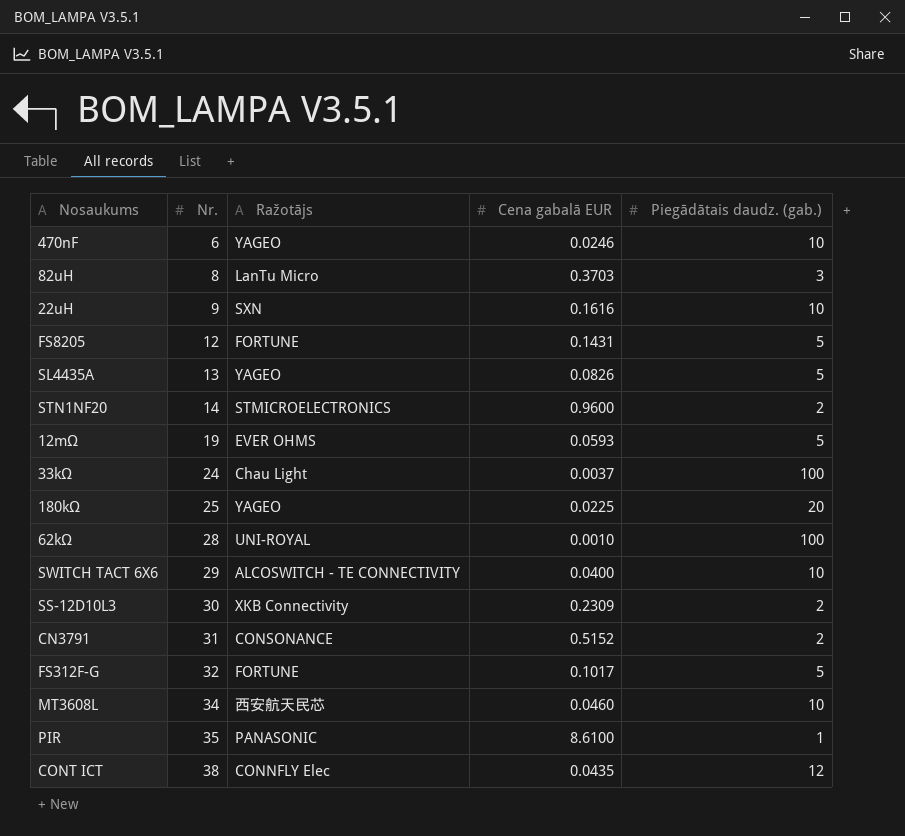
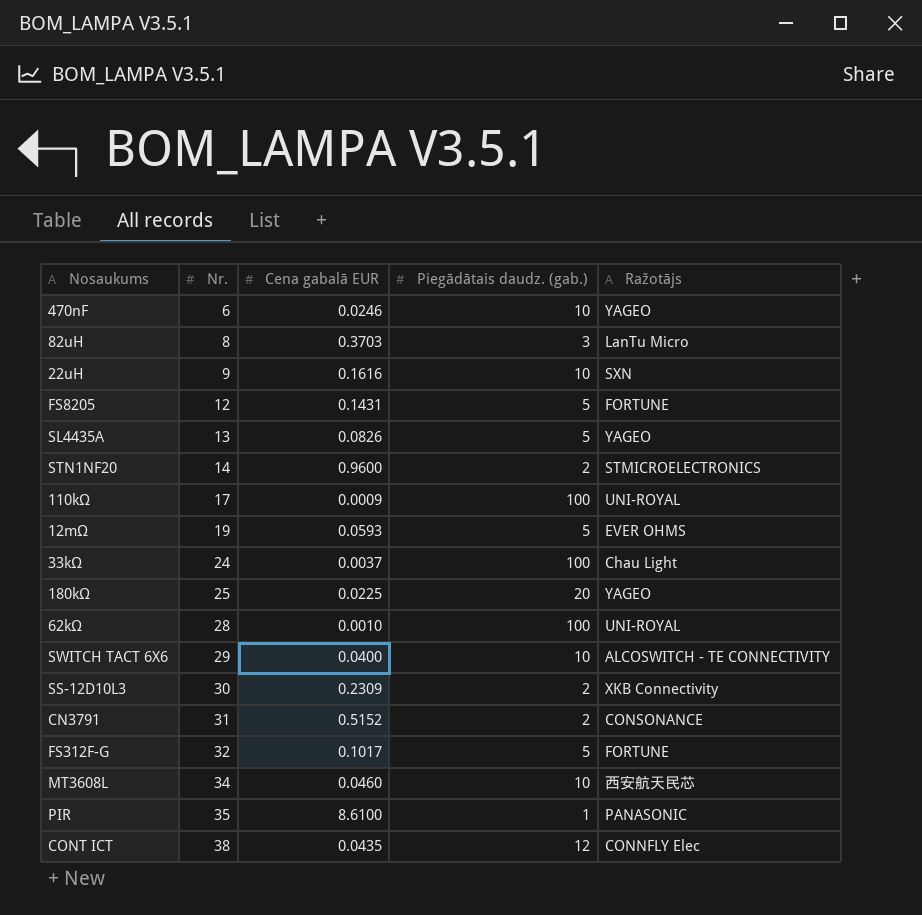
column Ražotājs | position: 3 -> 5
row 110kΩ: none -> 17 | 0.0009 | 100 | UNI-ROYAL

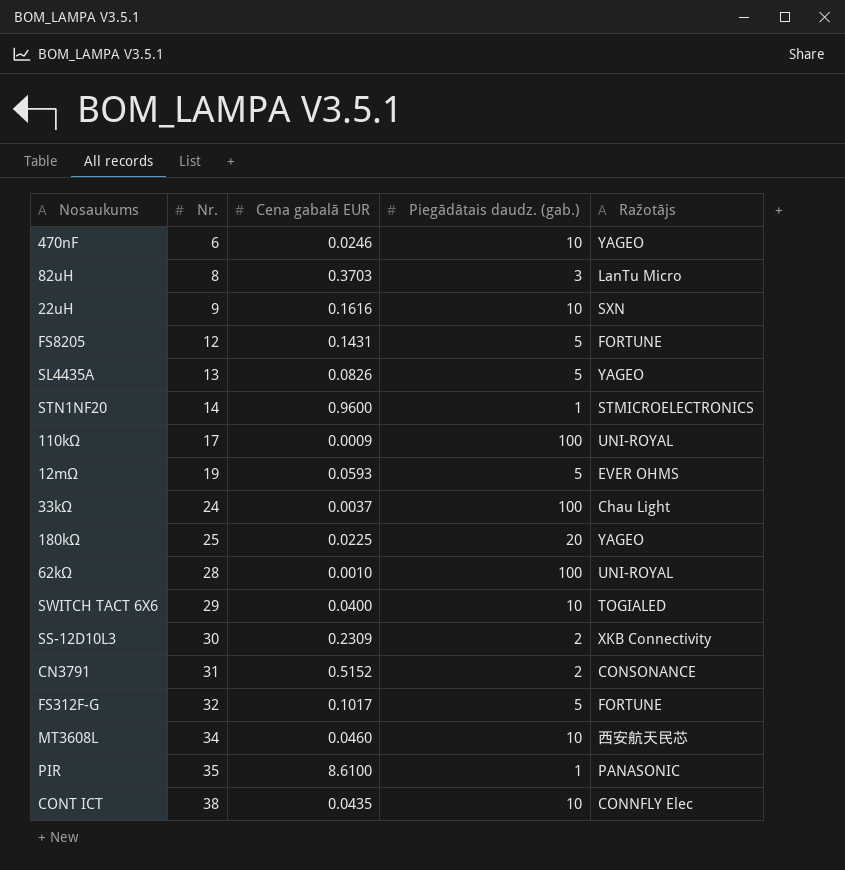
STN1NF20 | Piegādātais daudz. (gab.): 2 -> 1
SWITCH TACT 6X6 | Ražotājs: ALCOSWITCH - TE CONNECTIVITY -> TOGIALED
CONT ICT | Piegādātais daudz. (gab.): 12 -> 10

